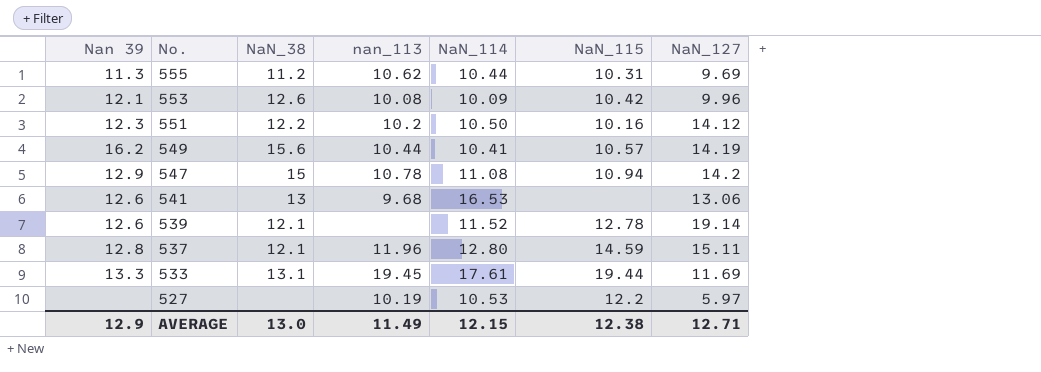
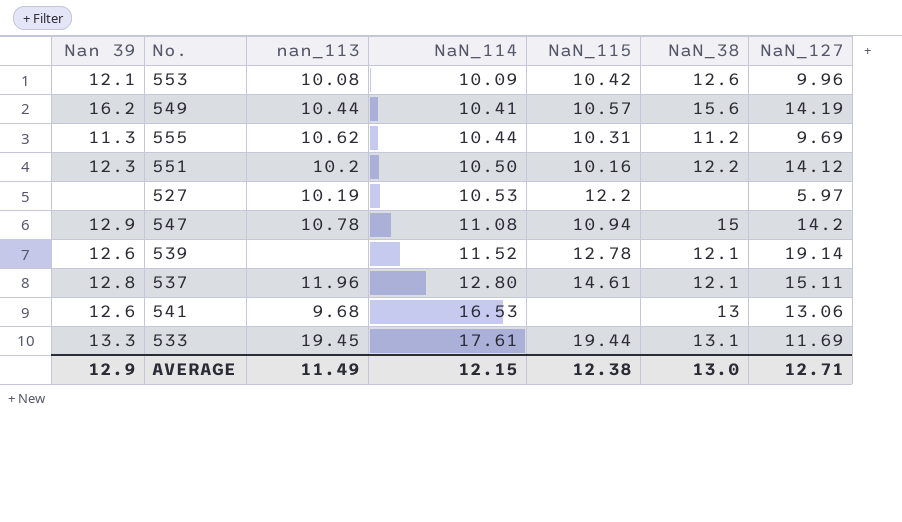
row order: No. descending -> NaN_114 ascending
column NaN_38 | position: 3 -> 6
537 | NaN_115: 14.59 -> 14.61

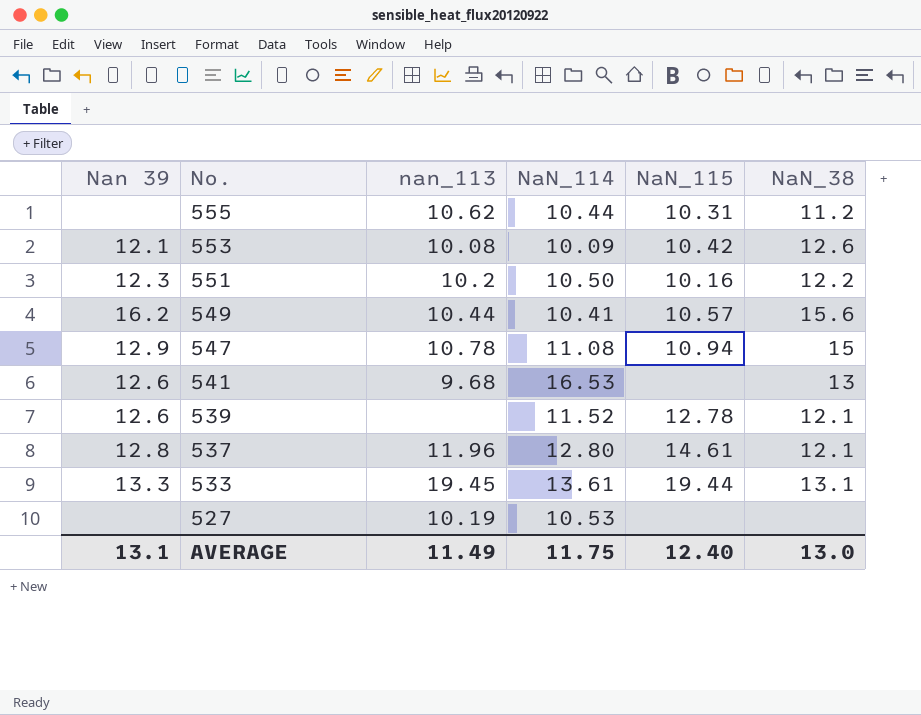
row order: NaN_114 ascending -> No. descending
column NaN_127 | position: 7 -> none
555 | Nan 39: 11.3 -> none
533 | NaN_114: 17.61 -> 13.61
527 | NaN_115: 12.2 -> none
AVERAGE | Nan 39: 12.9 -> 13.1
AVERAGE | NaN_114: 12.15 -> 11.75
AVERAGE | NaN_115: 12.38 -> 12.40

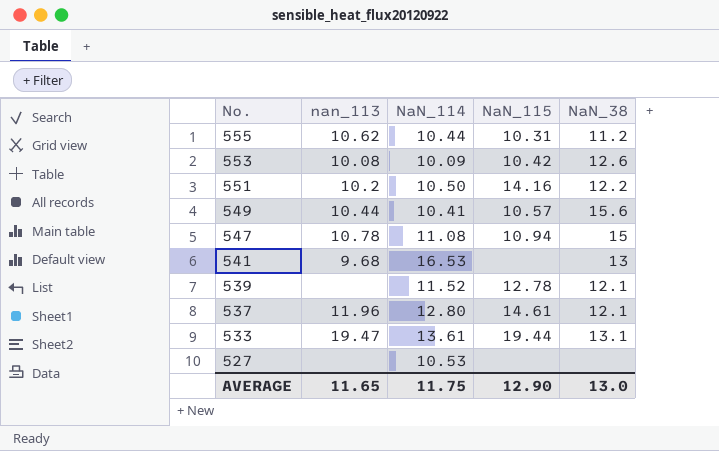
column Nan 39 | position: 1 -> none
551 | NaN_115: 10.16 -> 14.16
533 | nan_113: 19.45 -> 19.47
527 | nan_113: 10.19 -> none
AVERAGE | nan_113: 11.49 -> 11.65
AVERAGE | NaN_115: 12.40 -> 12.90

